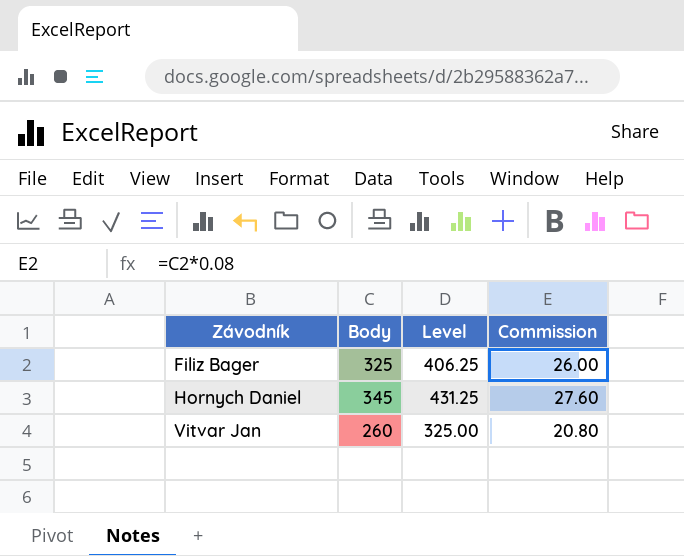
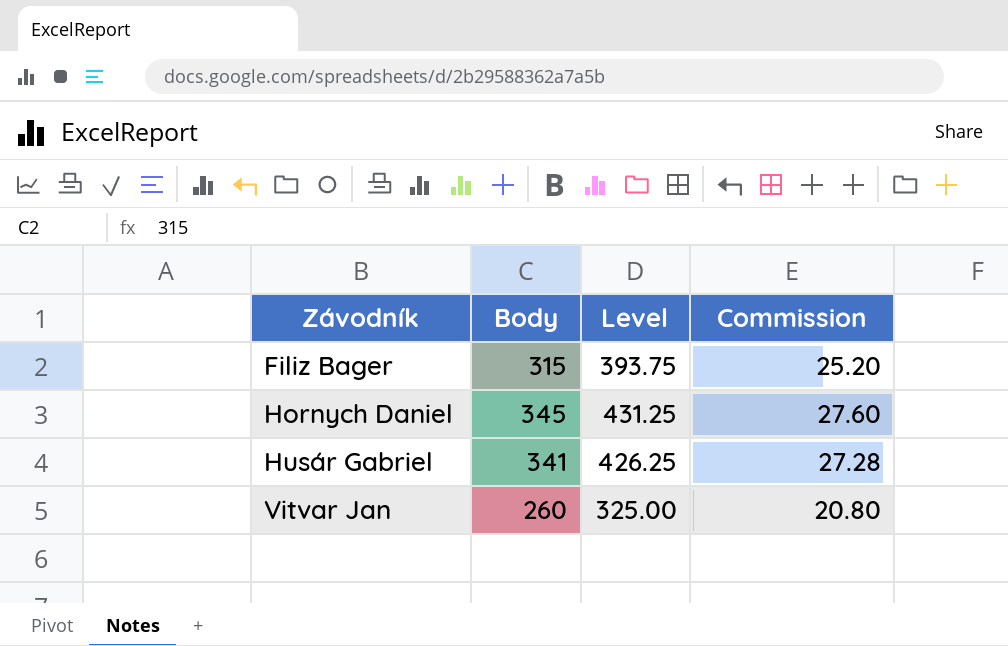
Filiz Bager | Body: 325 -> 315
Filiz Bager | Level: 406.25 -> 393.75
Filiz Bager | Commission: 26.00 -> 25.20
row Husár Gabriel: none -> 341 | 426.25 | 27.28

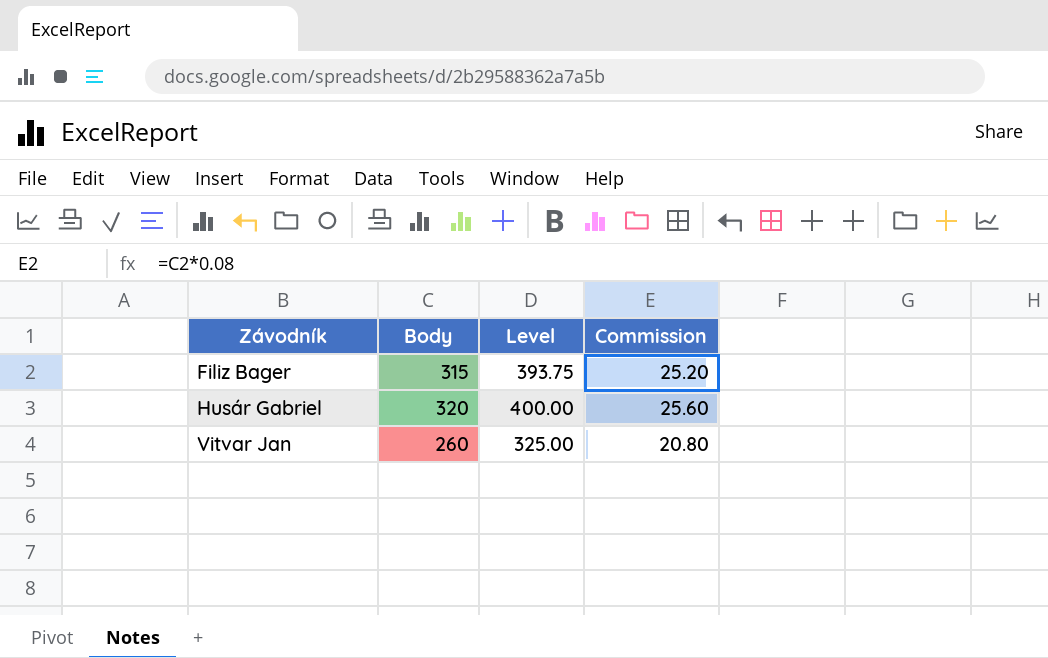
row Hornych Daniel: 345 | 431.25 | 27.60 -> none
Husár Gabriel | Body: 341 -> 320
Husár Gabriel | Level: 426.25 -> 400.00
Husár Gabriel | Commission: 27.28 -> 25.60

